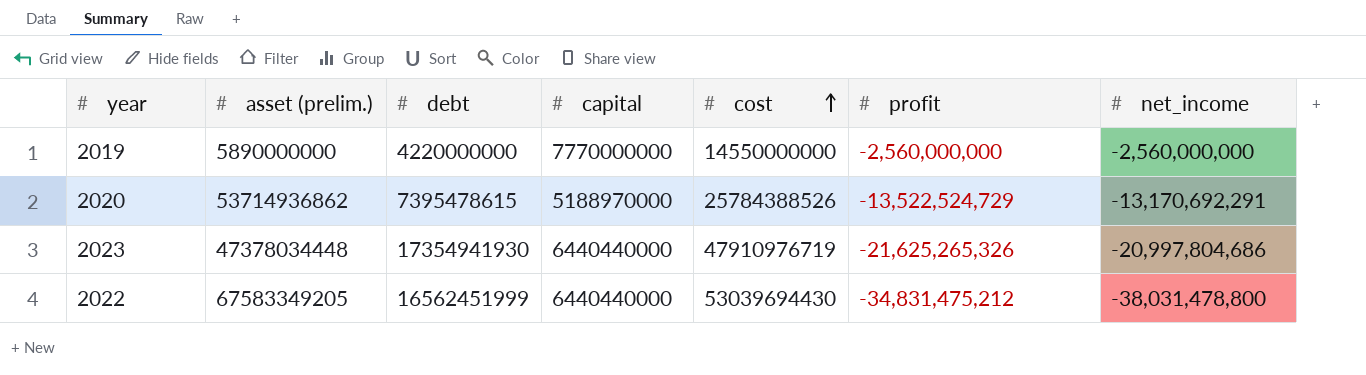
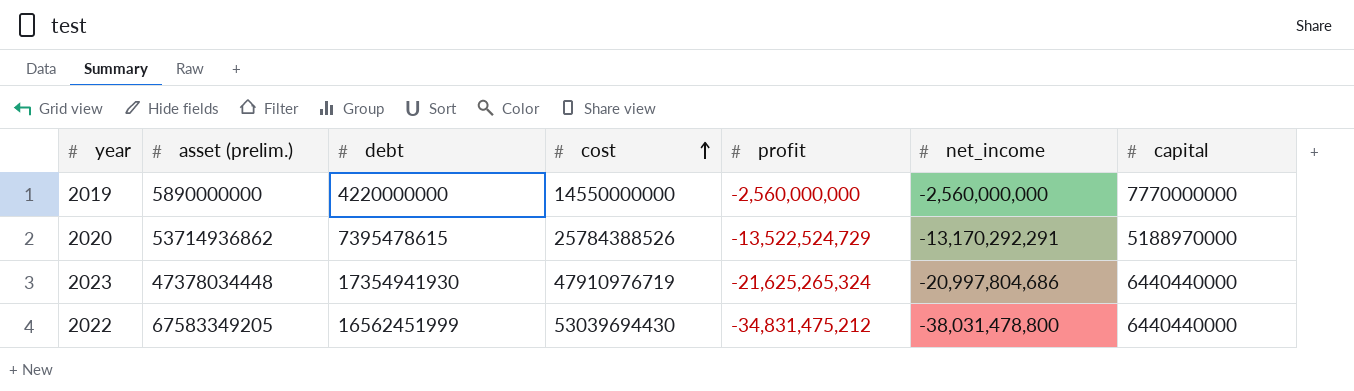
column capital | position: 4 -> 7
2020 | net_income: -13,170,692,291 -> -13,170,292,291
2023 | profit: -21,625,265,326 -> -21,625,265,324

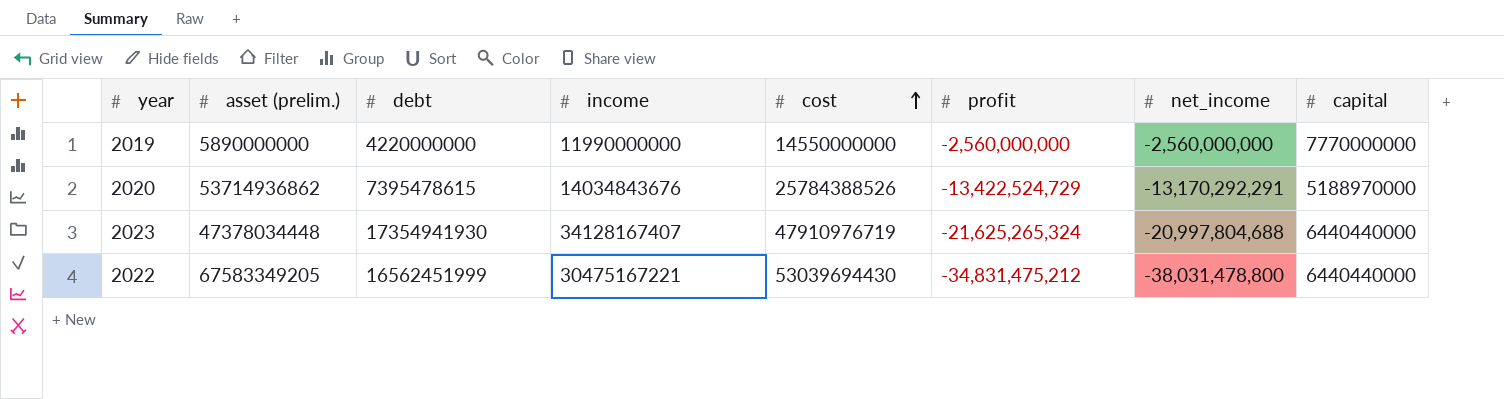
column income | position: none -> 4
2020 | profit: -13,522,524,729 -> -13,422,524,729
2023 | net_income: -20,997,804,686 -> -20,997,804,688

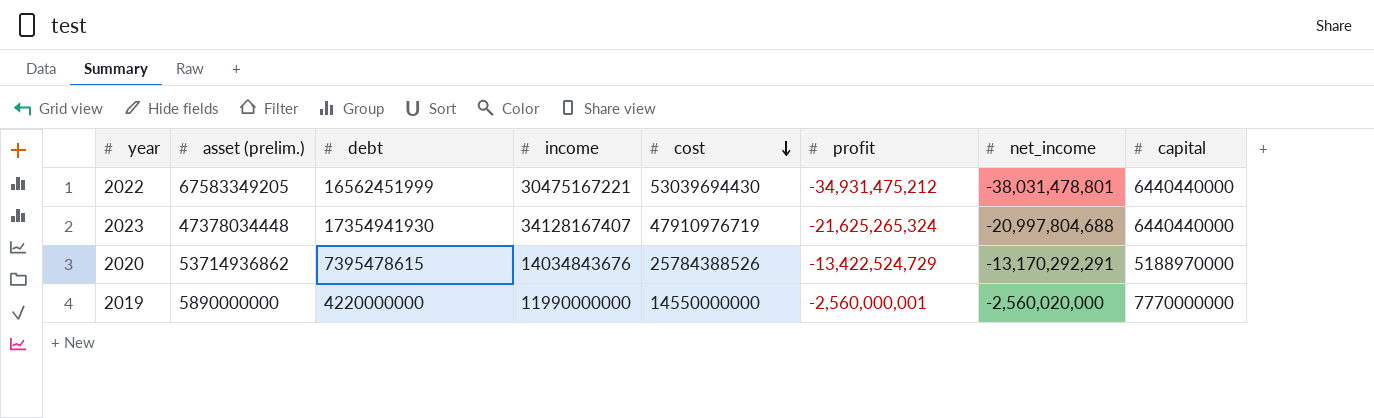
row order: cost ascending -> cost descending
2022 | profit: -34,831,475,212 -> -34,931,475,212
2022 | net_income: -38,031,478,800 -> -38,031,478,801
2019 | profit: -2,560,000,000 -> -2,560,000,001
2019 | net_income: -2,560,000,000 -> -2,560,020,000

